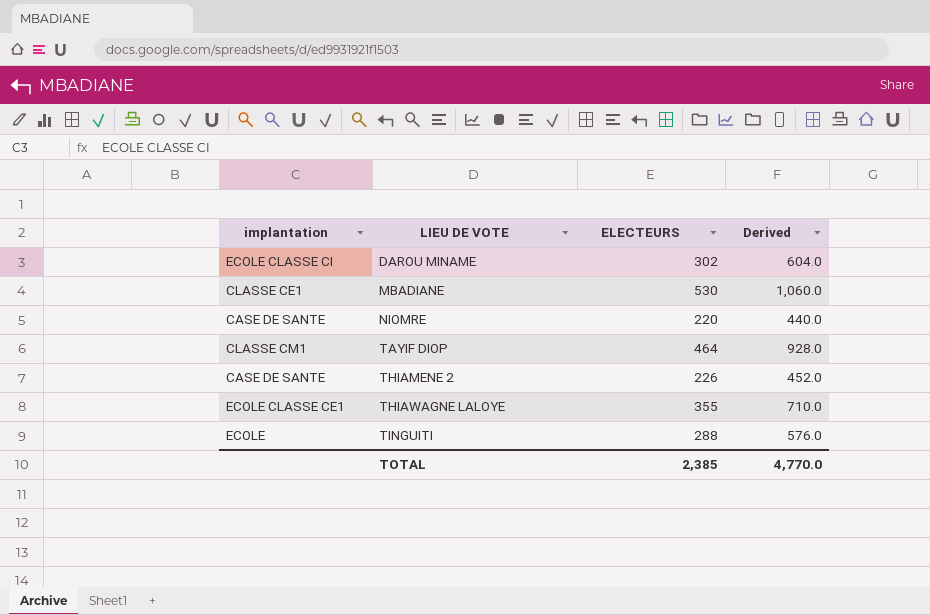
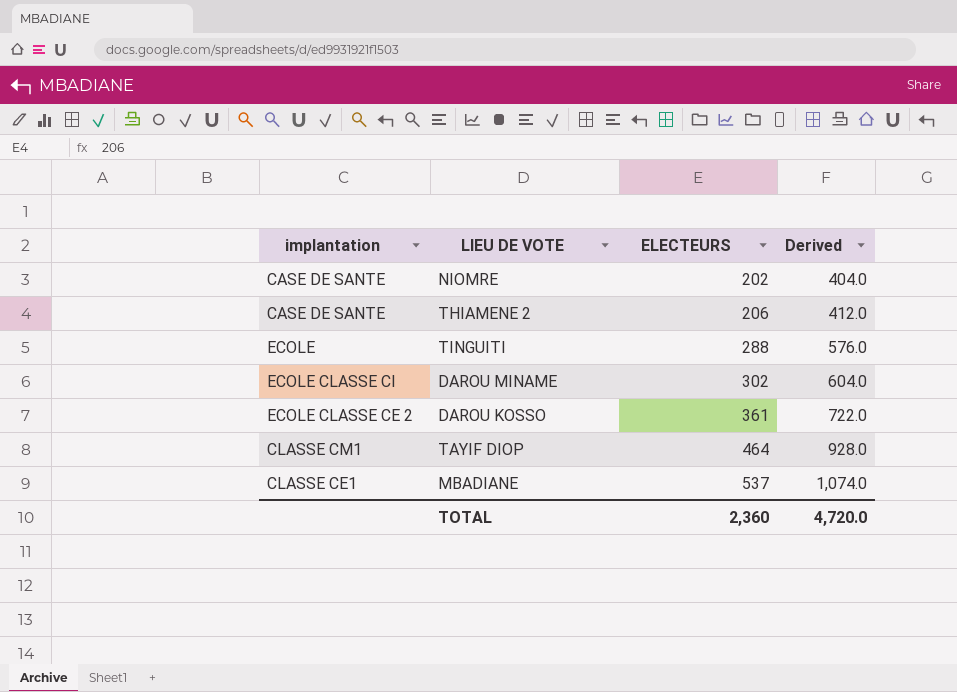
row order: LIEU DE VOTE ascending -> ELECTEURS ascending
row THIAWAGNE LALOYE: ECOLE CLASSE CE1 | 355 | 710.0 -> none
NIOMRE | ELECTEURS: 220 -> 202
NIOMRE | Derived: 440.0 -> 404.0
THIAMENE 2 | ELECTEURS: 226 -> 206
THIAMENE 2 | Derived: 452.0 -> 412.0
row DAROU KOSSO: none -> ECOLE CLASSE CE 2 | 361 | 722.0
MBADIANE | ELECTEURS: 530 -> 537
MBADIANE | Derived: 1,060.0 -> 1,074.0
TOTAL | ELECTEURS: 2,385 -> 2,360
TOTAL | Derived: 4,770.0 -> 4,720.0

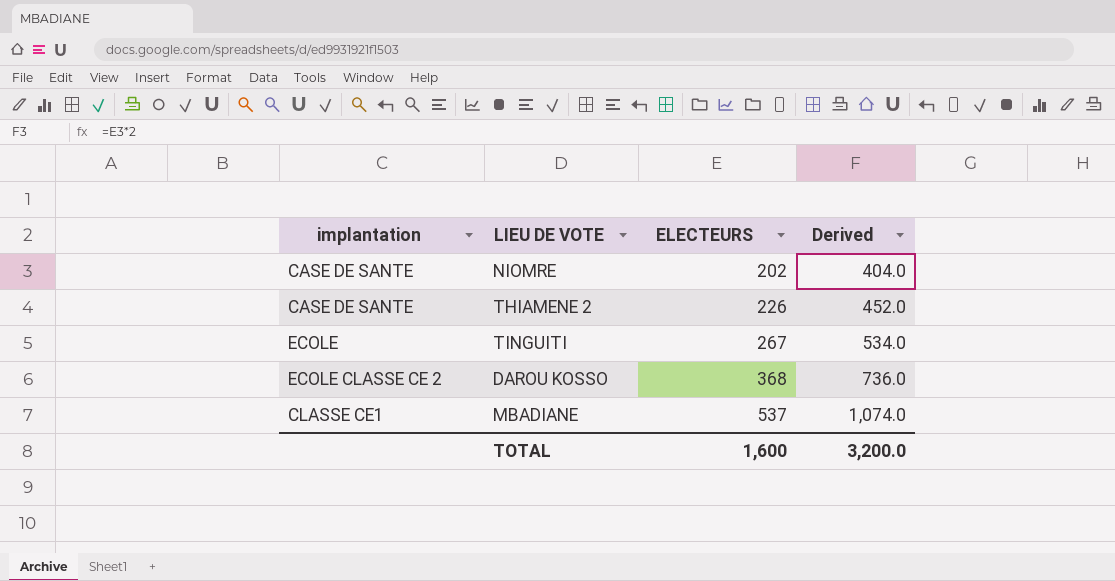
row DAROU MINAME: ECOLE CLASSE CI | 302 | 604.0 -> none
row TAYIF DIOP: CLASSE CM1 | 464 | 928.0 -> none
THIAMENE 2 | ELECTEURS: 206 -> 226
THIAMENE 2 | Derived: 412.0 -> 452.0
TINGUITI | ELECTEURS: 288 -> 267
TINGUITI | Derived: 576.0 -> 534.0
DAROU KOSSO | ELECTEURS: 361 -> 368
DAROU KOSSO | Derived: 722.0 -> 736.0
TOTAL | ELECTEURS: 2,360 -> 1,600
TOTAL | Derived: 4,720.0 -> 3,200.0

